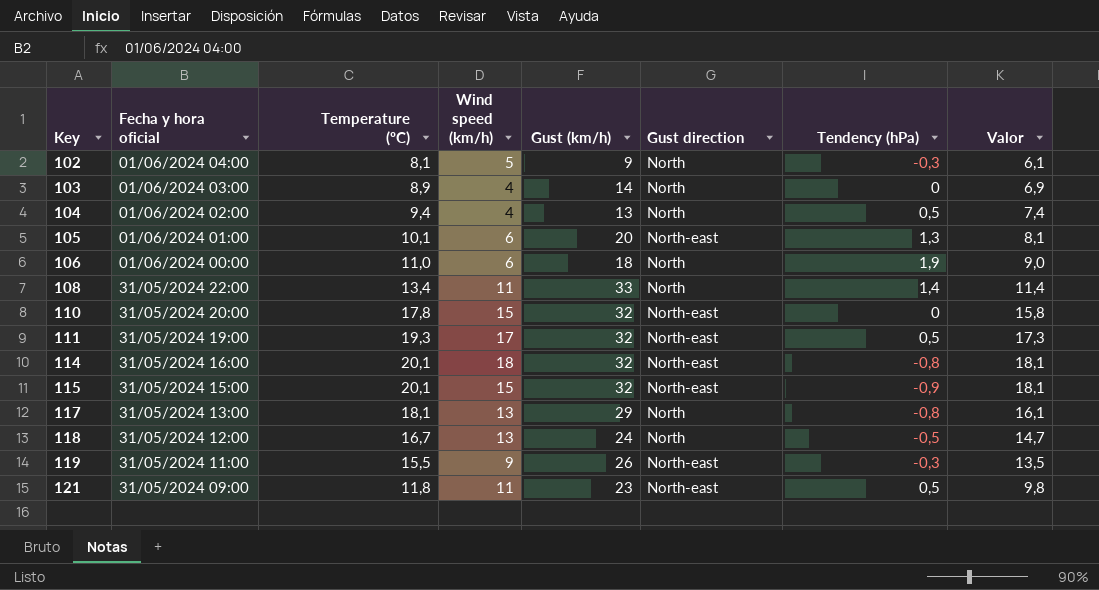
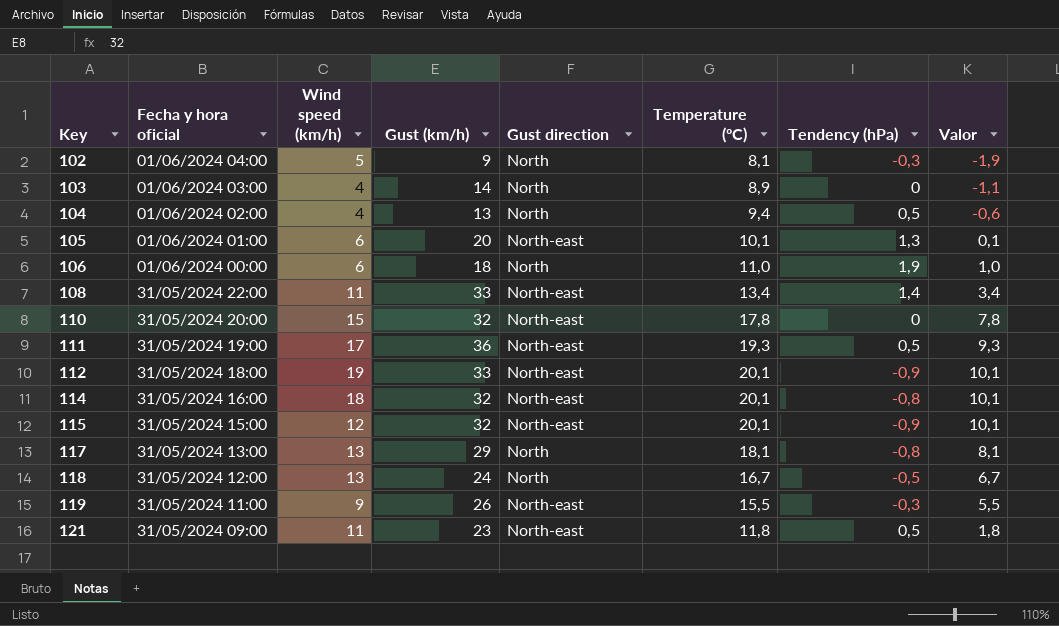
column Temperature (ºC) | position: 3 -> 6
column Valor | formula: [Temperature (ºC)] - 2 -> [Temperature (ºC)] - 10
108 | Gust direction: North -> North-east
111 | Gust (km/h): 32 -> 36
row 112: none -> 31/05/2024 18:00 | 19 | 33 | North-east | 20,1 | -0,9 | 10,1
115 | Wind speed (km/h): 15 -> 12

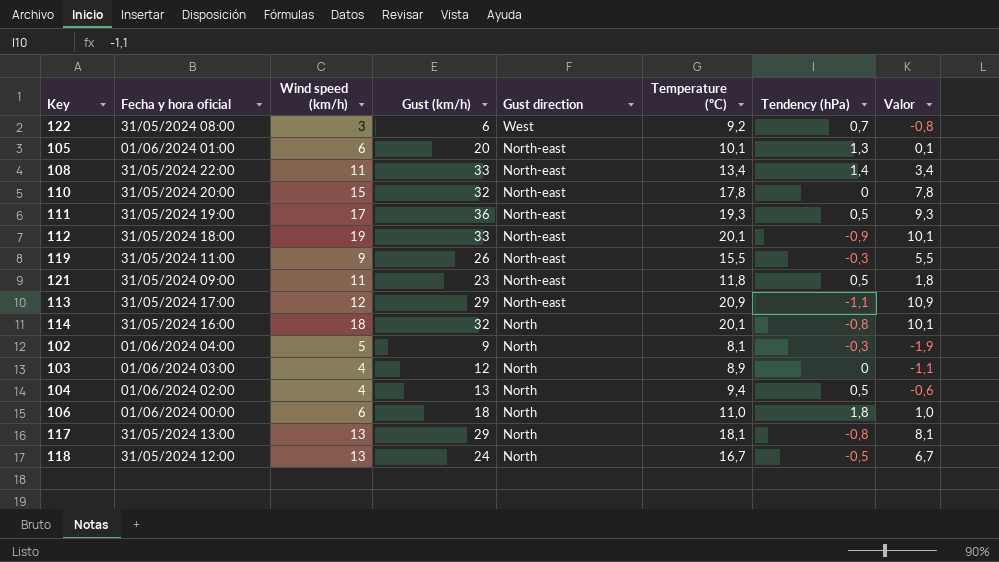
row order: Key ascending -> Gust direction descending
row 115: 31/05/2024 15:00 | 12 | 32 | North-east | 20,1 | -0,9 | 10,1 -> none
row 122: none -> 31/05/2024 08:00 | 3 | 6 | West | 9,2 | 0,7 | -0,8
row 113: none -> 31/05/2024 17:00 | 12 | 29 | North-east | 20,9 | -1,1 | 10,9
114 | Gust direction: North-east -> North
103 | Gust (km/h): 14 -> 12
106 | Tendency (hPa): 1,9 -> 1,8

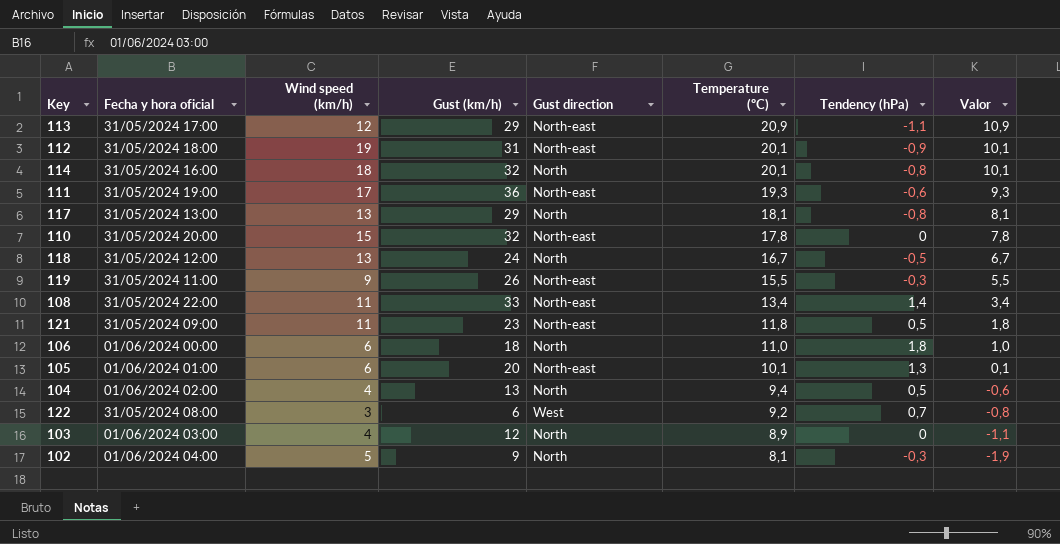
row order: Gust direction descending -> Temperature (ºC) descending
112 | Gust (km/h): 33 -> 31
111 | Tendency (hPa): 0,5 -> -0,6

